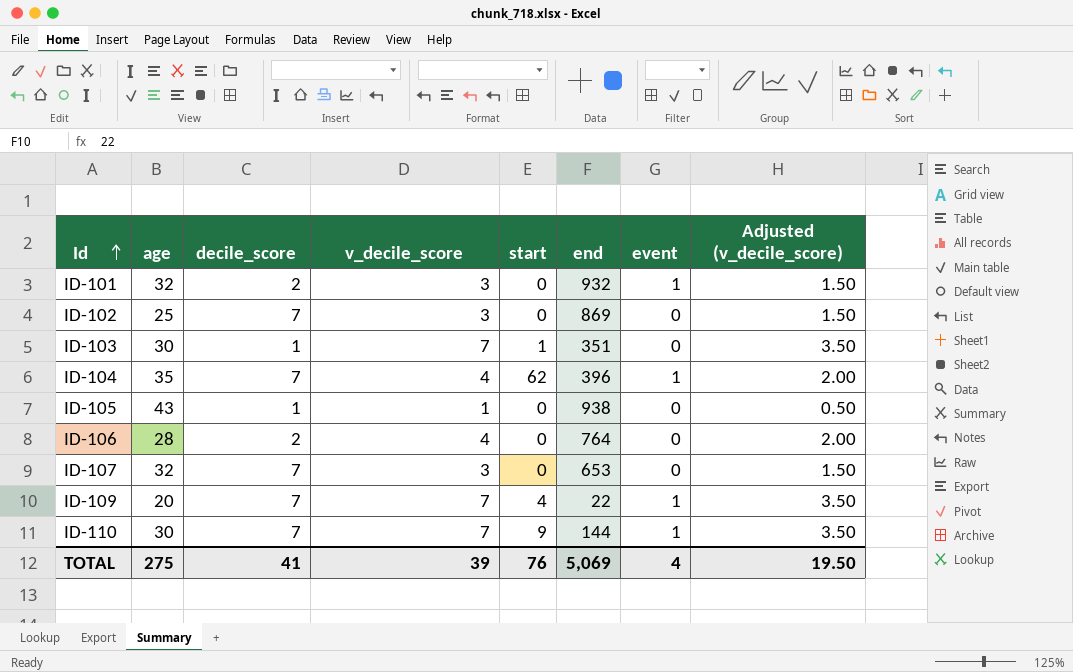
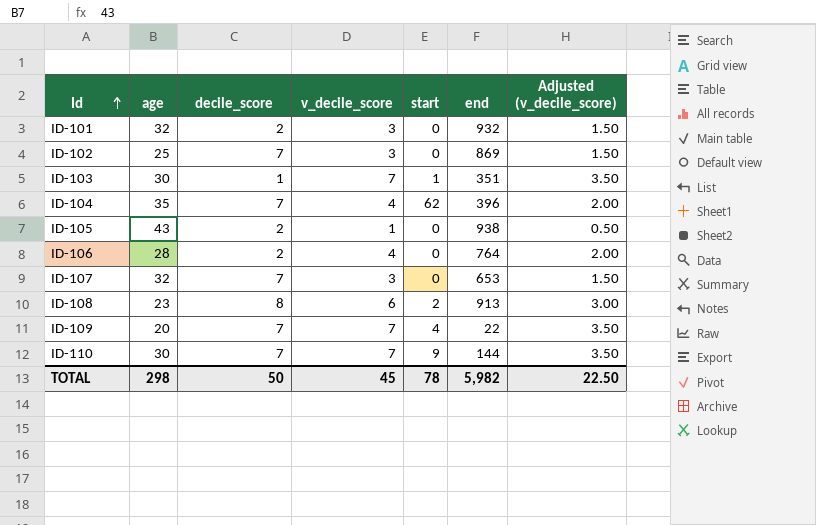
column event | position: 7 -> none
ID-105 | decile_score: 1 -> 2
row ID-108: none -> 23 | 8 | 6 | 2 | 913 | 3.00
TOTAL | age: 275 -> 298
TOTAL | decile_score: 41 -> 50
TOTAL | v_decile_score: 39 -> 45
TOTAL | start: 76 -> 78
TOTAL | end: 5,069 -> 5,982
TOTAL | Adjusted (v_decile_score): 19.50 -> 22.50

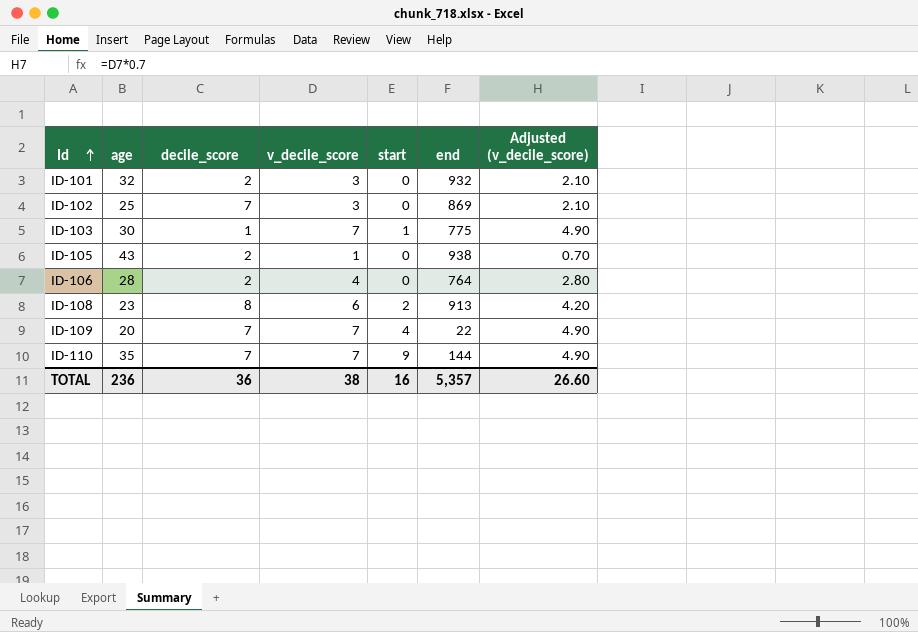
column Adjusted (v_decile_score) | formula: [v_decile_score] * 0.5 -> [v_decile_score] * 0.7
row ID-104: 35 | 7 | 4 | 62 | 396 | 2.00 -> none
row ID-107: 32 | 7 | 3 | 0 | 653 | 1.50 -> none
ID-103 | end: 351 -> 775
ID-110 | age: 30 -> 35
TOTAL | age: 298 -> 236
TOTAL | decile_score: 50 -> 36
TOTAL | v_decile_score: 45 -> 38
TOTAL | start: 78 -> 16
TOTAL | end: 5,982 -> 5,357
TOTAL | Adjusted (v_decile_score): 22.50 -> 26.60

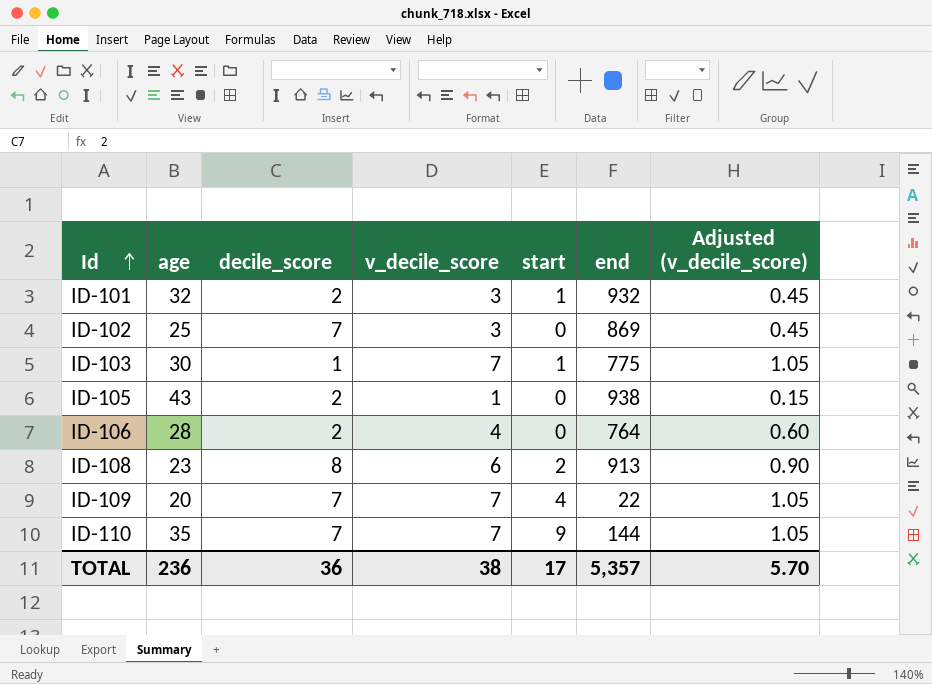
column Adjusted (v_decile_score) | formula: [v_decile_score] * 0.7 -> [v_decile_score] * 0.15
ID-101 | start: 0 -> 1
TOTAL | start: 16 -> 17
TOTAL | Adjusted (v_decile_score): 26.60 -> 5.70

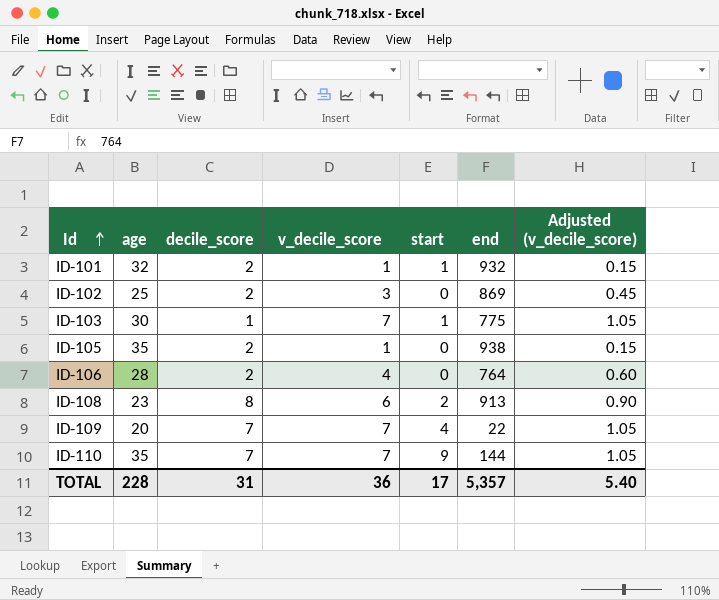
ID-101 | v_decile_score: 3 -> 1
ID-101 | Adjusted (v_decile_score): 0.45 -> 0.15
ID-102 | decile_score: 7 -> 2
ID-105 | age: 43 -> 35
TOTAL | age: 236 -> 228
TOTAL | decile_score: 36 -> 31
TOTAL | v_decile_score: 38 -> 36
TOTAL | Adjusted (v_decile_score): 5.70 -> 5.40

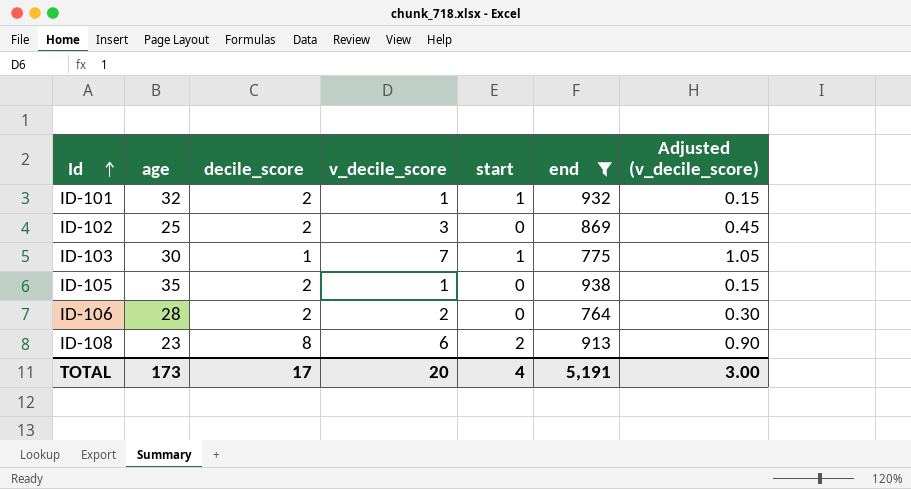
filter: none -> end >= 764
ID-106 | v_decile_score: 4 -> 2
ID-106 | Adjusted (v_decile_score): 0.60 -> 0.30
TOTAL | age: 228 -> 173
TOTAL | decile_score: 31 -> 17
TOTAL | v_decile_score: 36 -> 20
TOTAL | start: 17 -> 4
TOTAL | end: 5,357 -> 5,191
TOTAL | Adjusted (v_decile_score): 5.40 -> 3.00

